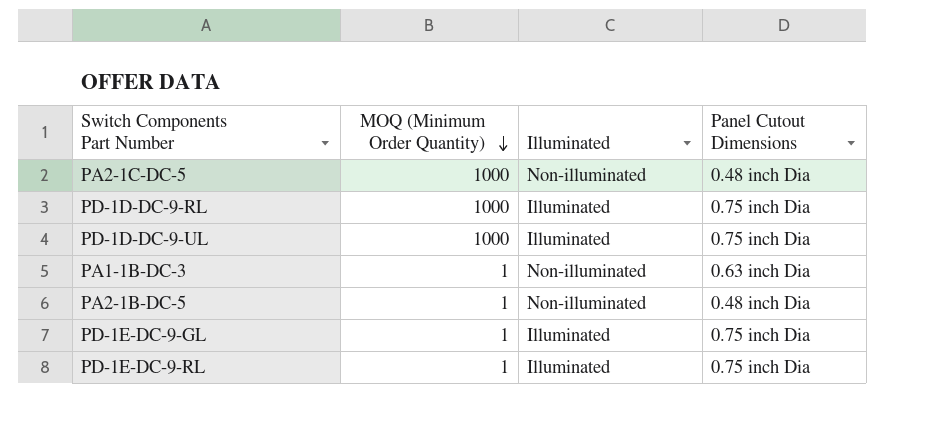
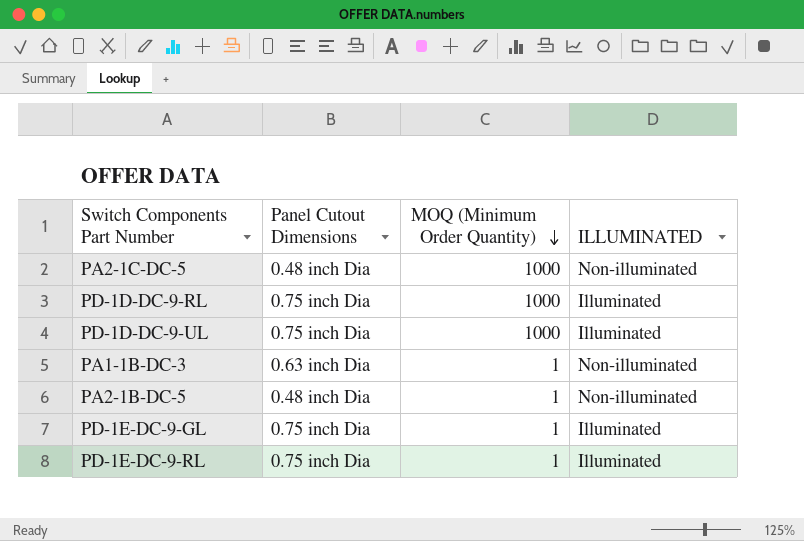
column Panel Cutout Dimensions | position: 4 -> 2
column name: Illuminated -> ILLUMINATED

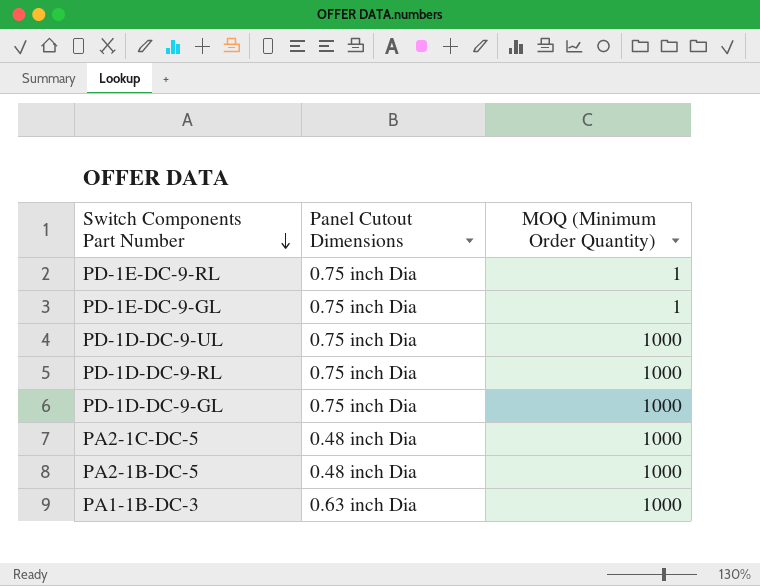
row order: MOQ (Minimum Order Quantity) descending -> Switch Components Part Number descending
column ILLUMINATED | position: 4 -> none
row PD-1D-DC-9-GL: none -> 0.75 inch Dia | 1000
PA2-1B-DC-5 | MOQ (Minimum Order Quantity): 1 -> 1000
PA1-1B-DC-3 | MOQ (Minimum Order Quantity): 1 -> 1000

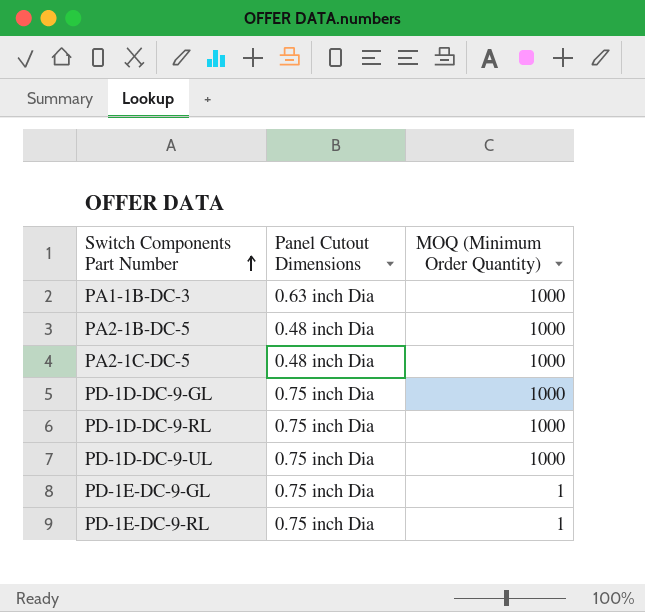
row order: Switch Components Part Number descending -> Switch Components Part Number ascending

